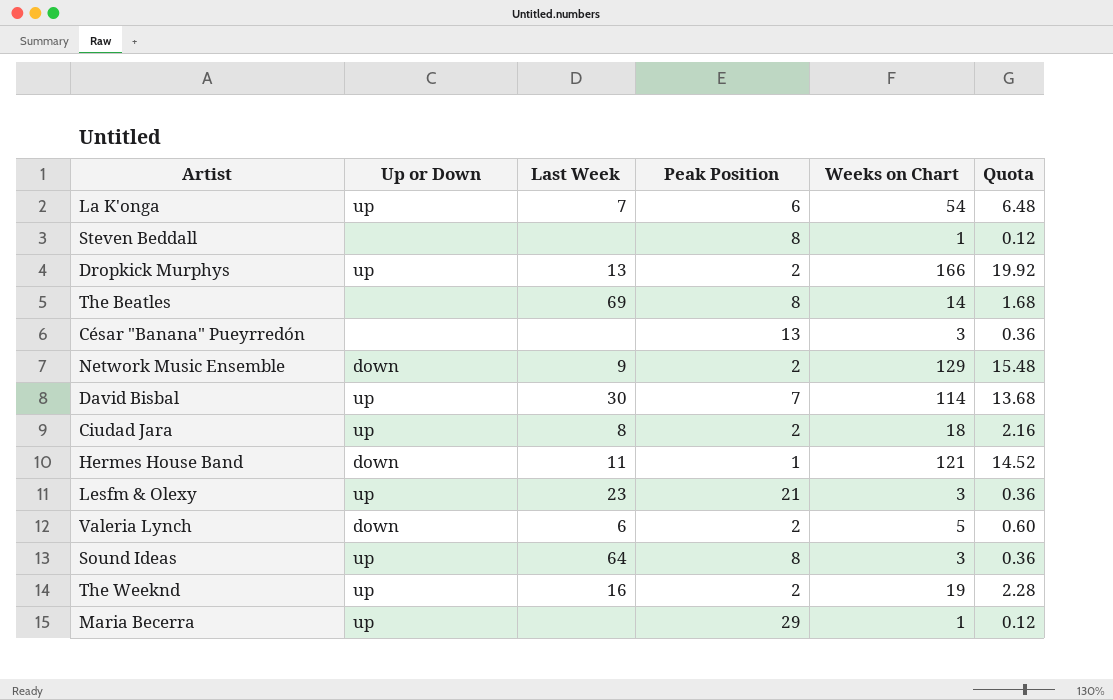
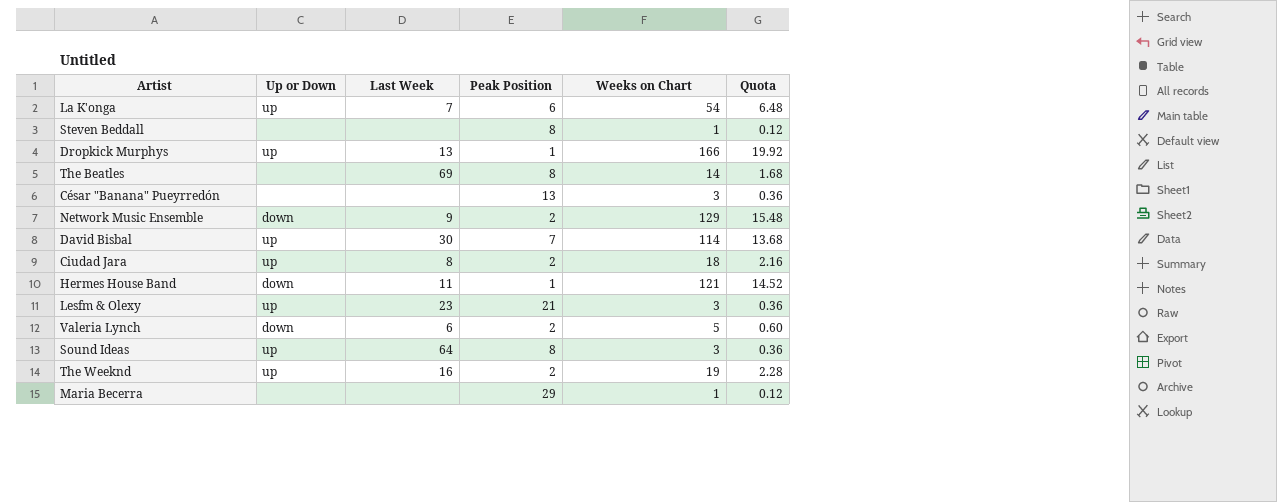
Dropkick Murphys | Peak Position: 2 -> 1
Maria Becerra | Up or Down: up -> none

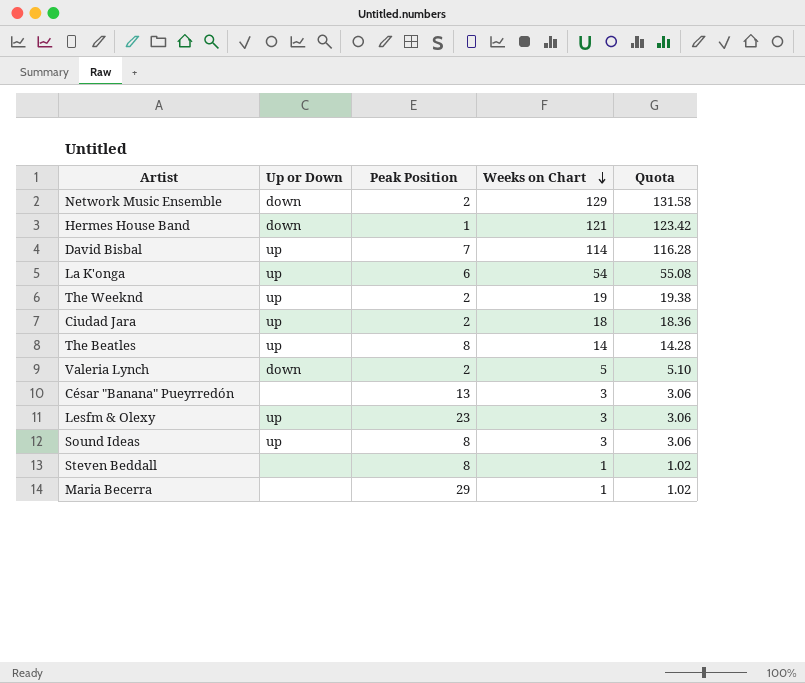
row order: none -> Weeks on Chart descending
column Last Week | position: 3 -> none
column Quota | formula: [Weeks on Chart] * 0.12 -> [Weeks on Chart] * 1.02
row Dropkick Murphys: up | 13 | 1 | 166 | 19.92 -> none
The Beatles | Up or Down: none -> up
Lesfm & Olexy | Peak Position: 21 -> 23

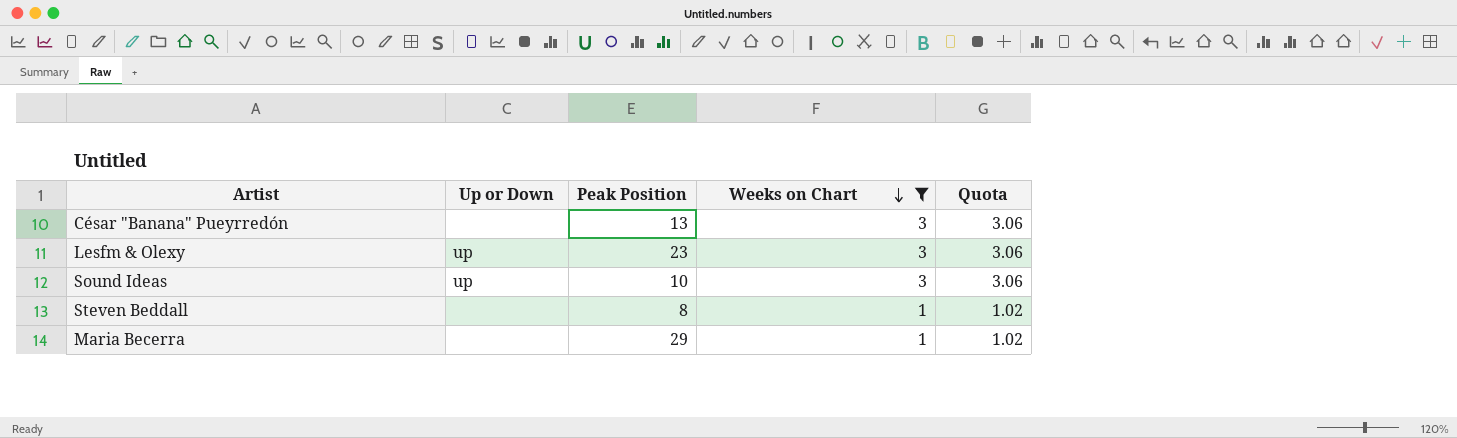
filter: none -> Weeks on Chart <= 3
Sound Ideas | Peak Position: 8 -> 10

